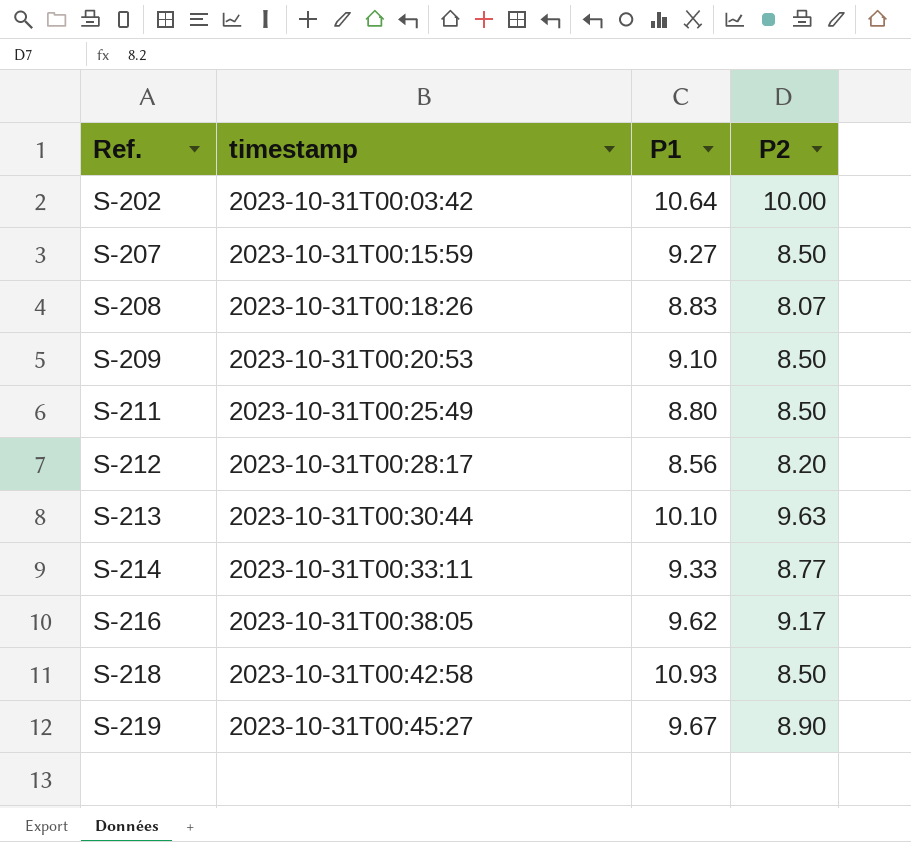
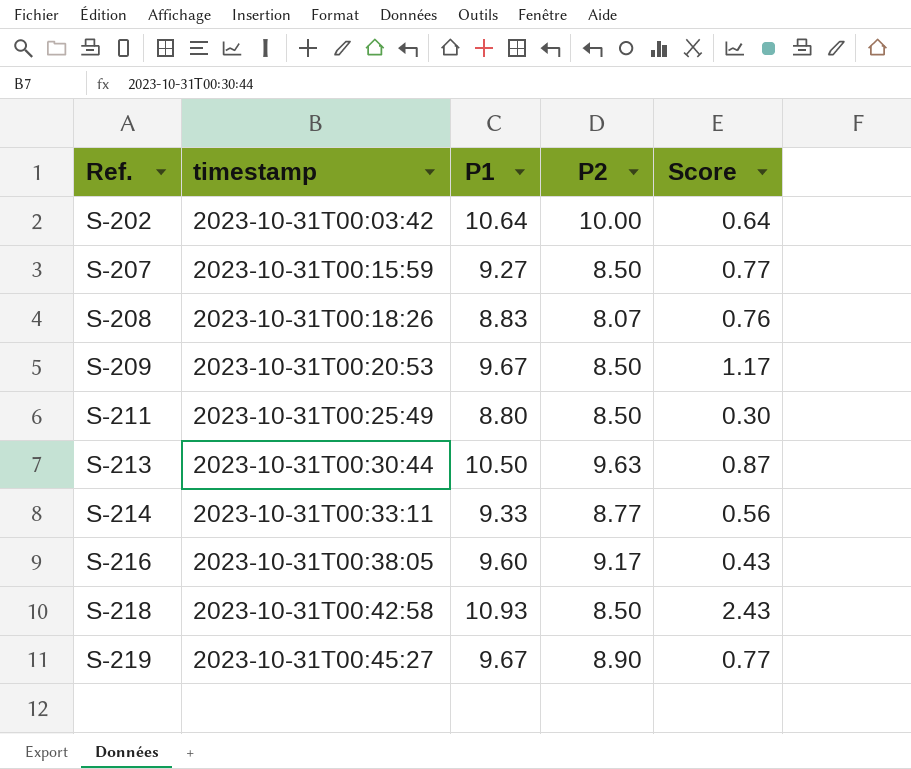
column Score | formula: none -> [P1] - [P2]
row S-212: 2023-10-31T00:28:17 | 8.56 | 8.20 -> none
S-209 | P1: 9.10 -> 9.67
S-213 | P1: 10.10 -> 10.50
S-216 | P1: 9.62 -> 9.60

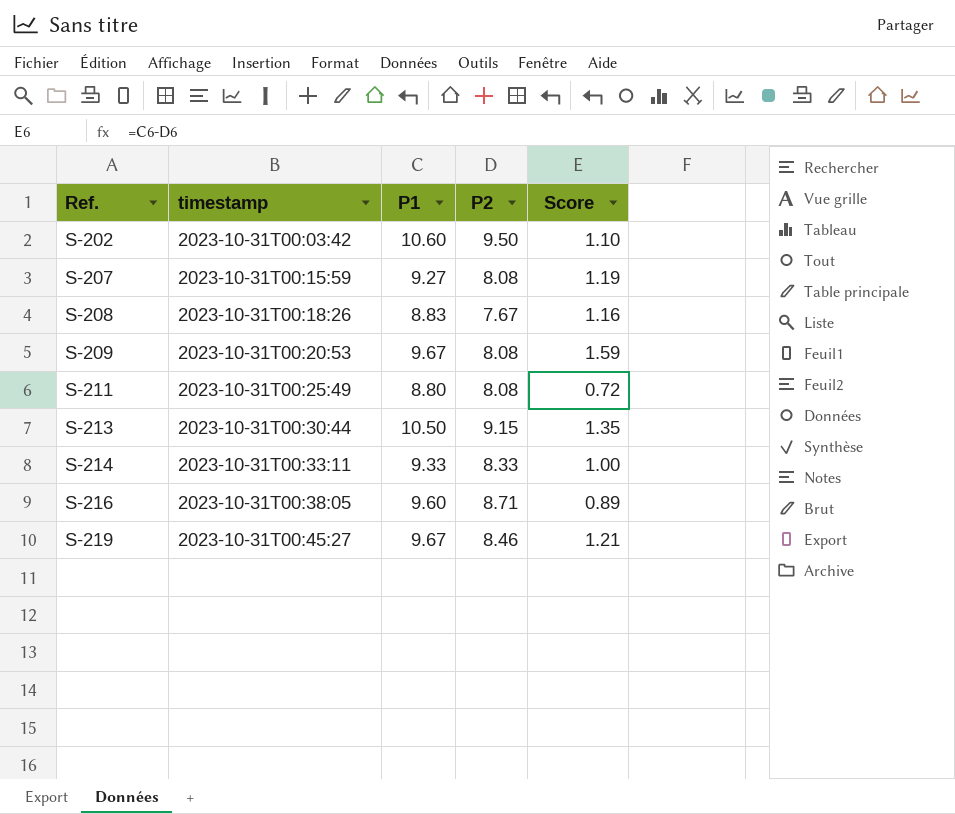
row S-218: 2023-10-31T00:42:58 | 10.93 | 8.50 | 2.43 -> none
S-202 | P1: 10.64 -> 10.60
S-202 | P2: 10.00 -> 9.50
S-202 | Score: 0.64 -> 1.10
S-207 | P2: 8.50 -> 8.08
S-207 | Score: 0.77 -> 1.19
S-208 | P2: 8.07 -> 7.67
S-208 | Score: 0.76 -> 1.16
S-209 | P2: 8.50 -> 8.08
S-209 | Score: 1.17 -> 1.59
S-211 | P2: 8.50 -> 8.08
S-211 | Score: 0.30 -> 0.72
S-213 | P2: 9.63 -> 9.15
S-213 | Score: 0.87 -> 1.35
S-214 | P2: 8.77 -> 8.33
S-214 | Score: 0.56 -> 1.00
S-216 | P2: 9.17 -> 8.71
S-216 | Score: 0.43 -> 0.89
S-219 | P2: 8.90 -> 8.46
S-219 | Score: 0.77 -> 1.21

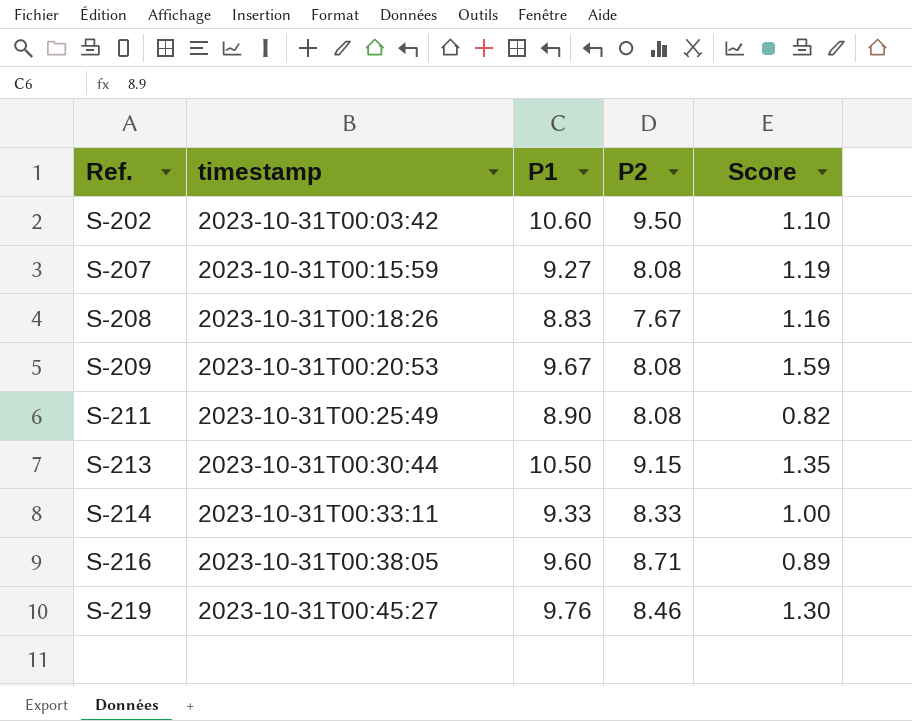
S-211 | P1: 8.80 -> 8.90
S-211 | Score: 0.72 -> 0.82
S-219 | P1: 9.67 -> 9.76
S-219 | Score: 1.21 -> 1.30

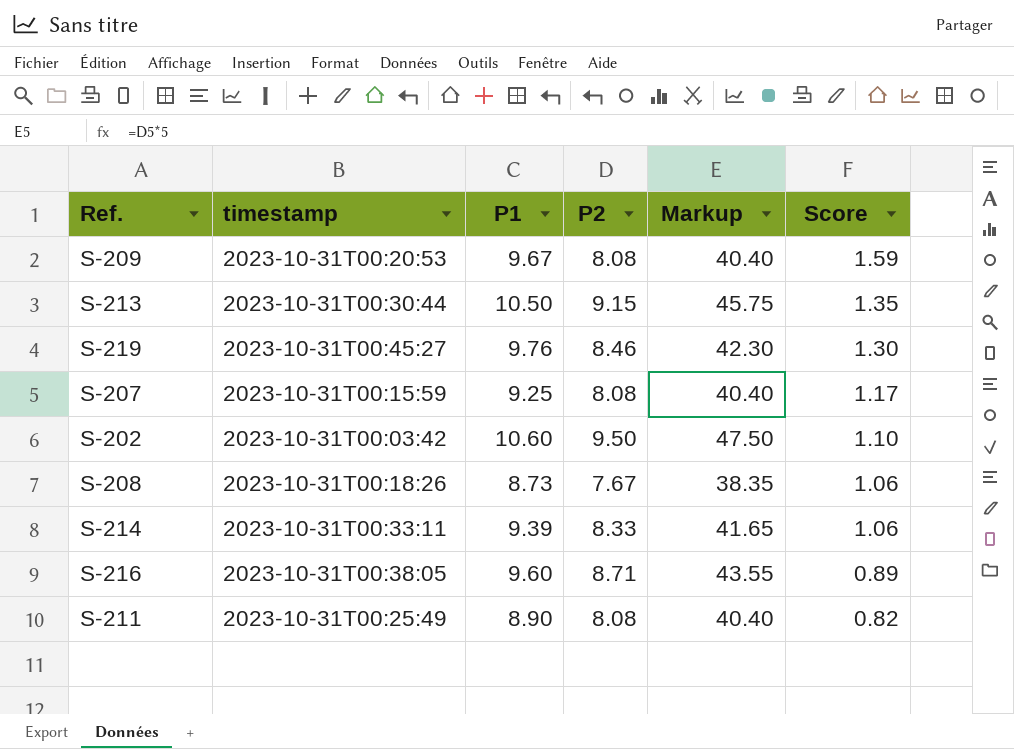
row order: Ref. ascending -> Score descending
column Markup | formula: none -> [P2] * 5
S-207 | P1: 9.27 -> 9.25
S-207 | Score: 1.19 -> 1.17
S-208 | P1: 8.83 -> 8.73
S-208 | Score: 1.16 -> 1.06
S-214 | P1: 9.33 -> 9.39
S-214 | Score: 1.00 -> 1.06

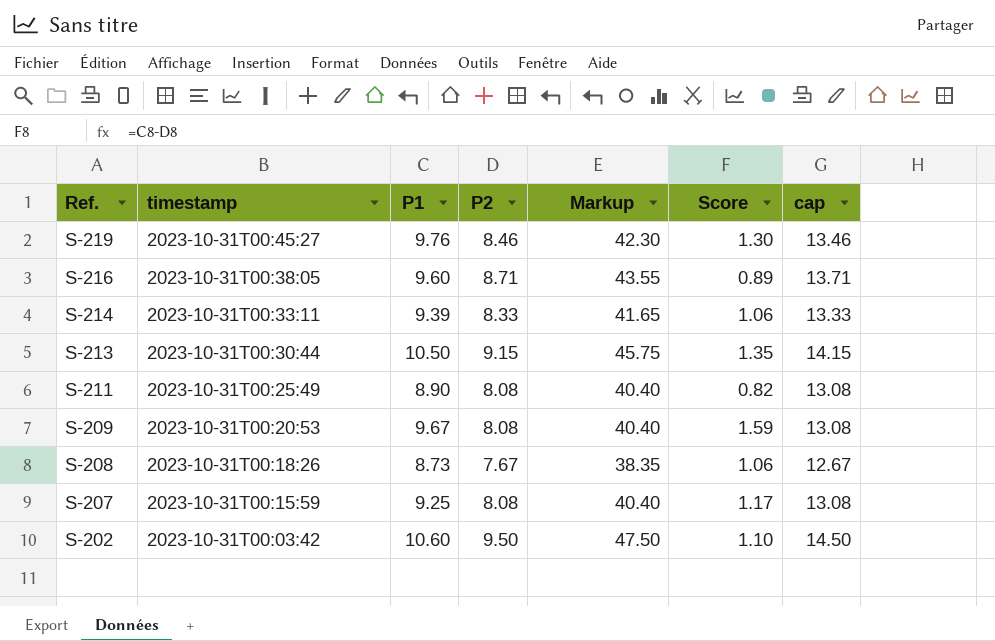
row order: Score descending -> Ref. descending
column cap | formula: none -> [P2] + 5

